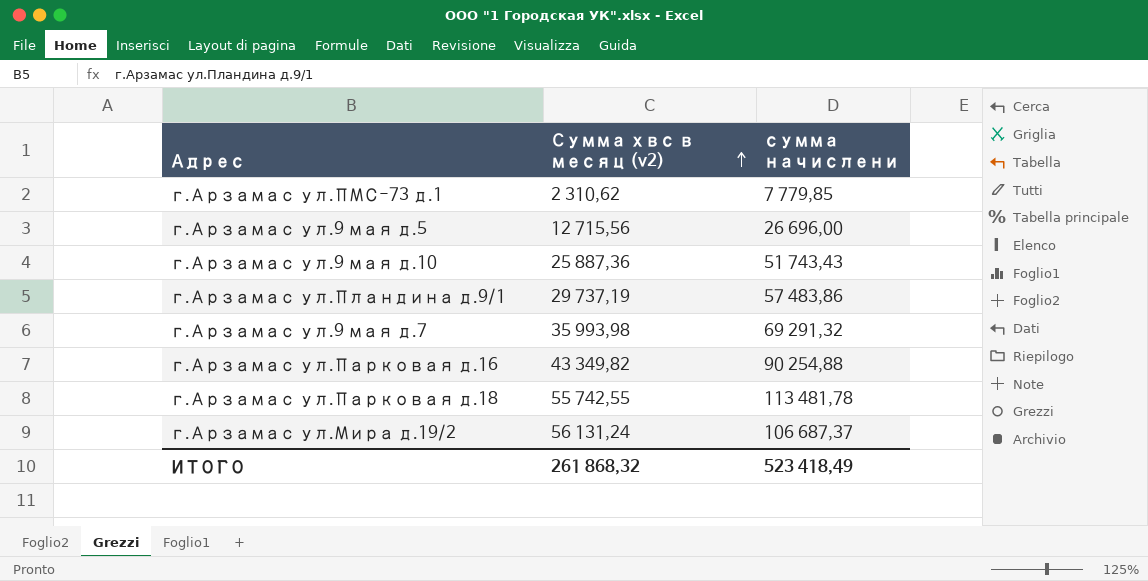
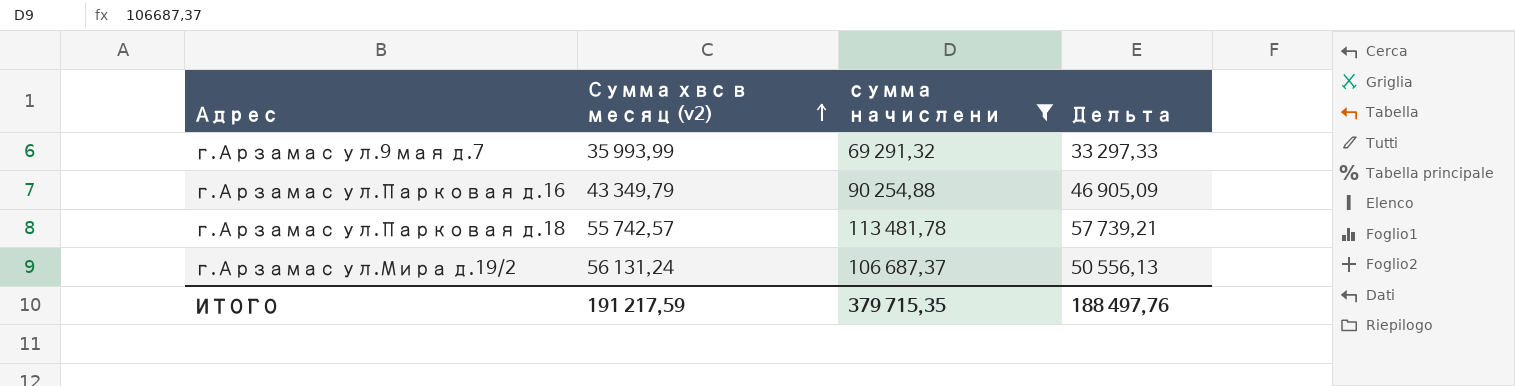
filter: none -> сумма начислени >= 69 291,32
column Дельта | formula: none -> [сумма начислени] - [Сумма хвс в месяц (v2)]
г.Арзамас ул.9 мая д.7 | Сумма хвс в месяц (v2): 35 993,98 -> 35 993,99
г.Арзамас ул.Парковая д.16 | Сумма хвс в месяц (v2): 43 349,82 -> 43 349,79
г.Арзамас ул.Парковая д.18 | Сумма хвс в месяц (v2): 55 742,55 -> 55 742,57
ИТОГО | Сумма хвс в месяц (v2): 261 868,32 -> 191 217,59
ИТОГО | сумма начислени: 523 418,49 -> 379 715,35

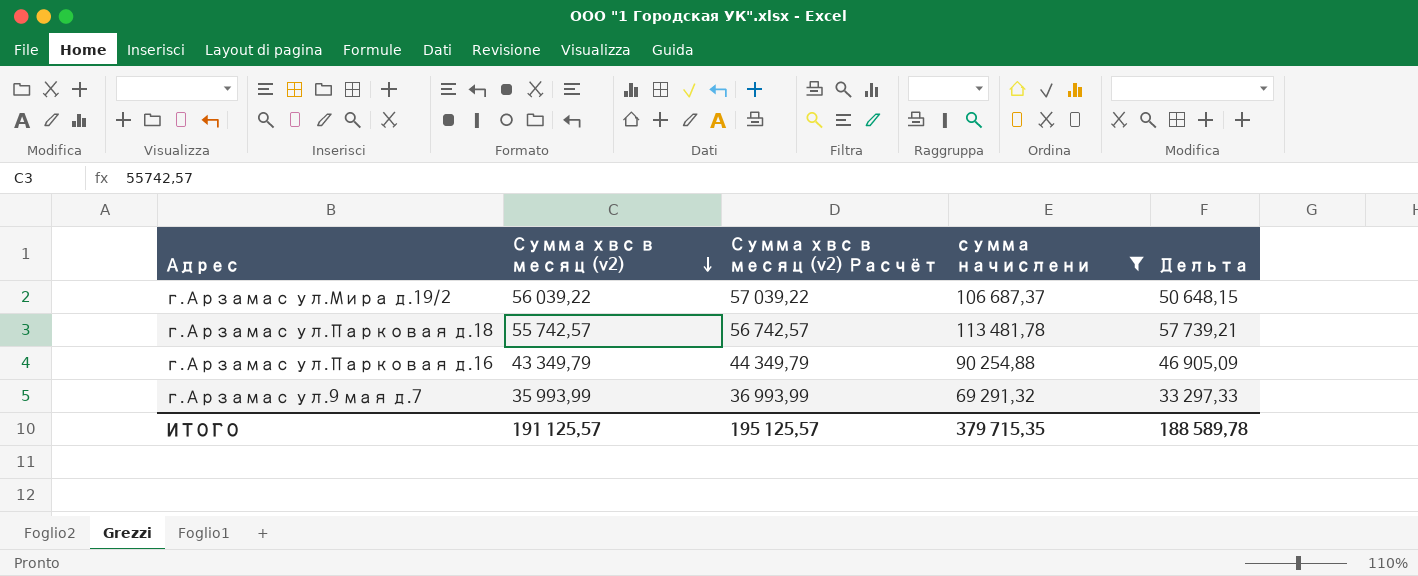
row order: Сумма хвс в месяц (v2) ascending -> Сумма хвс в месяц (v2) descending
column Сумма хвс в месяц (v2) Расчёт | formula: none -> [Сумма хвс в месяц (v2)] + 1000
г.Арзамас ул.Мира д.19/2 | Сумма хвс в месяц (v2): 56 131,24 -> 56 039,22
г.Арзамас ул.Мира д.19/2 | Дельта: 50 556,13 -> 50 648,15
ИТОГО | Сумма хвс в месяц (v2): 191 217,59 -> 191 125,57
ИТОГО | Дельта: 188 497,76 -> 188 589,78

